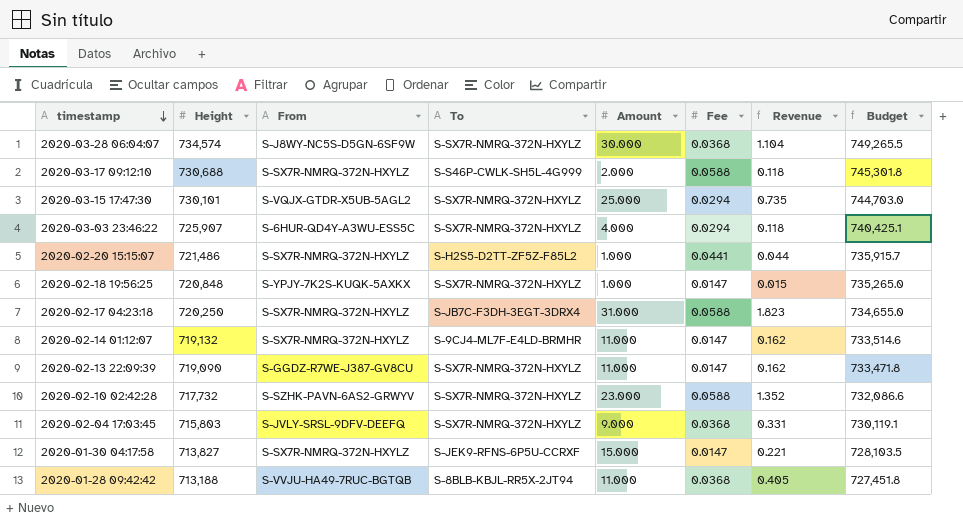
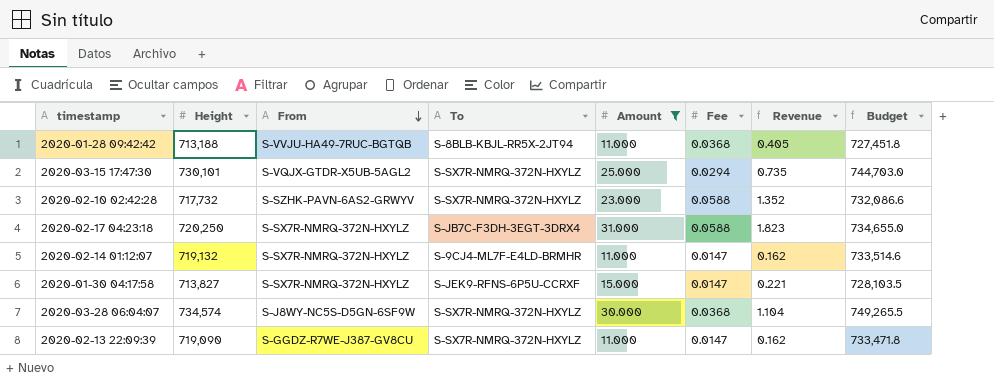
filter: none -> Amount >= 11.000
row order: timestamp descending -> From descending

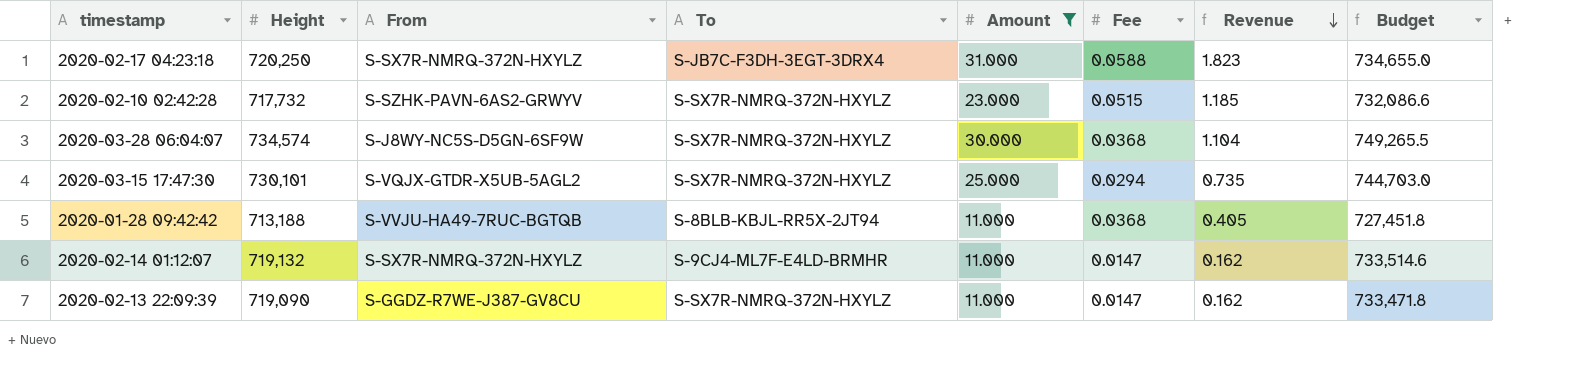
row order: From descending -> Revenue descending
row 2020-01-30 04:17:58: 713,827 | S-SX7R-NMRQ-372N-HXYLZ | S-JEK9-RFNS-6P5U-CCRXF | 15.000 | 0.0147 | 0.221 | 728,103.5 -> none
2020-02-10 02:42:28 | Fee: 0.0588 -> 0.0515
2020-02-10 02:42:28 | Revenue: 1.352 -> 1.185

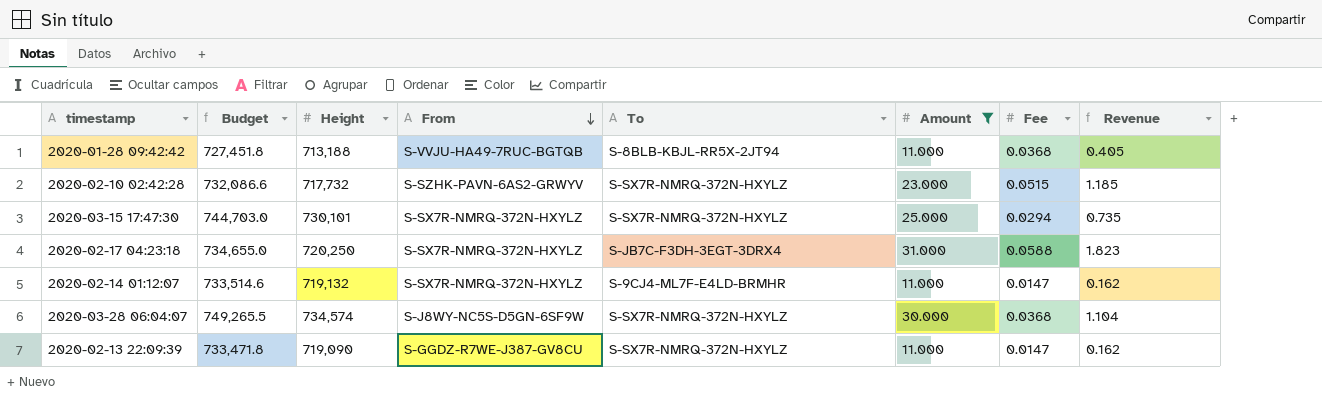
row order: Revenue descending -> From descending
column Budget | position: 8 -> 2
2020-03-15 17:47:30 | From: S-VQJX-GTDR-X5UB-5AGL2 -> S-SX7R-NMRQ-372N-HXYLZ

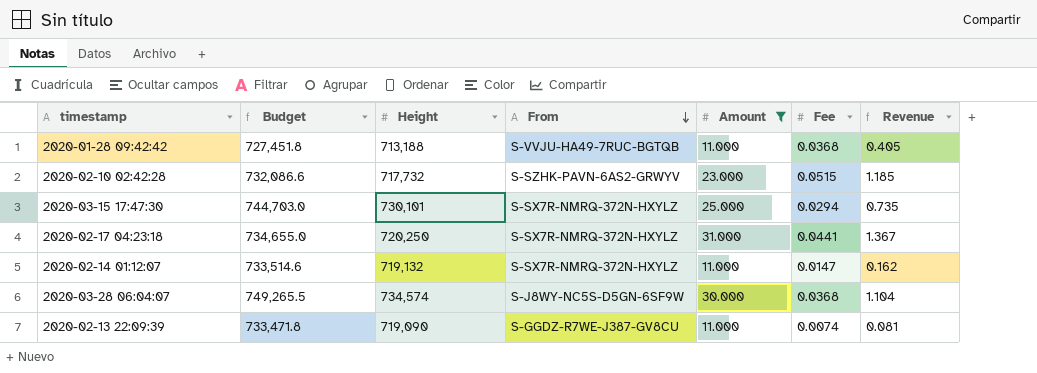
column To | position: 5 -> none
2020-02-17 04:23:18 | Fee: 0.0588 -> 0.0441
2020-02-17 04:23:18 | Revenue: 1.823 -> 1.367
2020-02-13 22:09:39 | Fee: 0.0147 -> 0.0074
2020-02-13 22:09:39 | Revenue: 0.162 -> 0.081

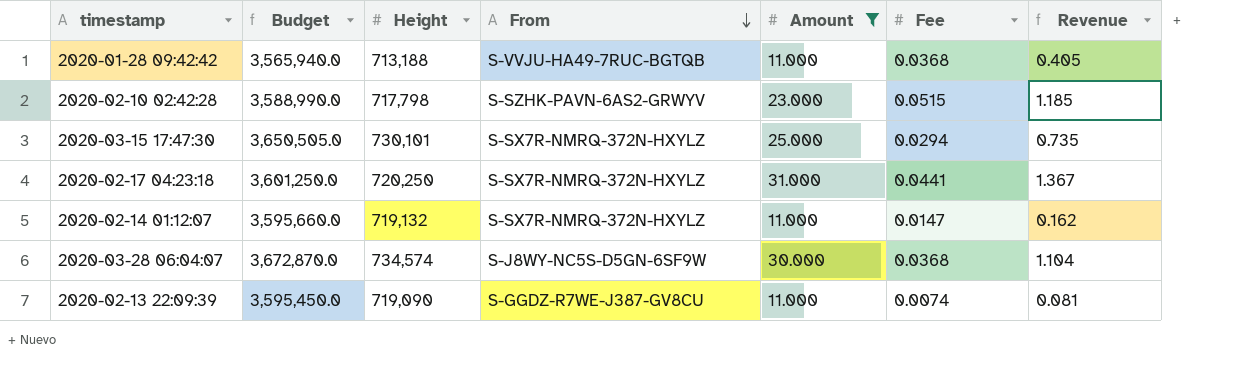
column Budget | formula: [Height] * 1.02 -> [Height] * 5
2020-02-10 02:42:28 | Height: 717,732 -> 717,798

